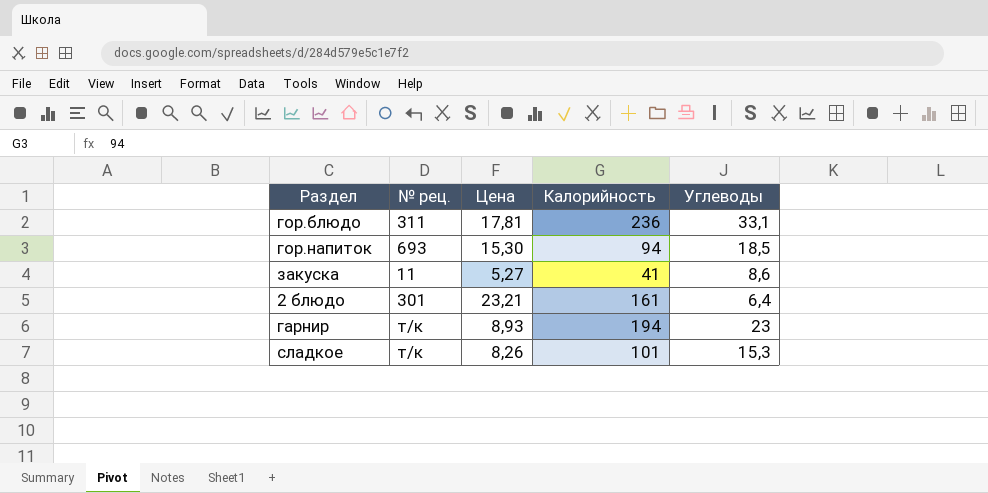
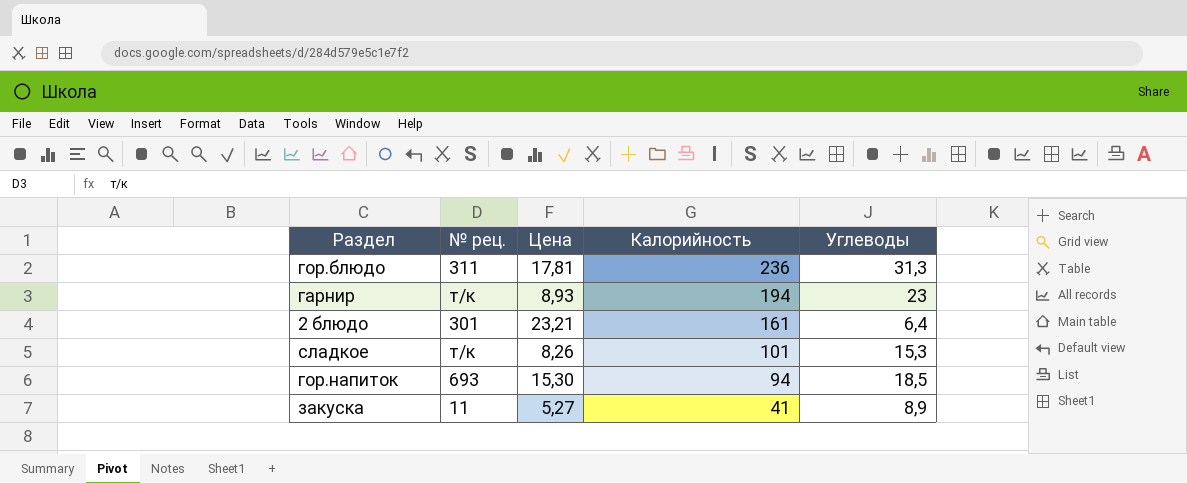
row order: none -> Калорийность descending
гор.блюдо | Углеводы: 33,1 -> 31,3
закуска | Углеводы: 8,6 -> 8,9

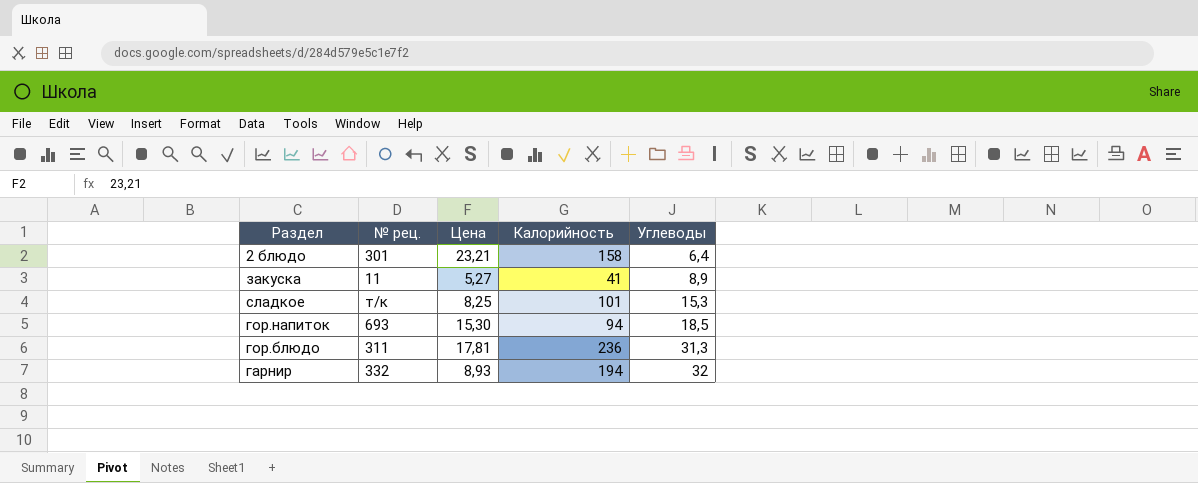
row order: Калорийность descending -> Углеводы ascending
2 блюдо | Калорийность: 161 -> 158
сладкое | Цена: 8,26 -> 8,25
гарнир | № рец.: т/к -> 332
гарнир | Углеводы: 23 -> 32

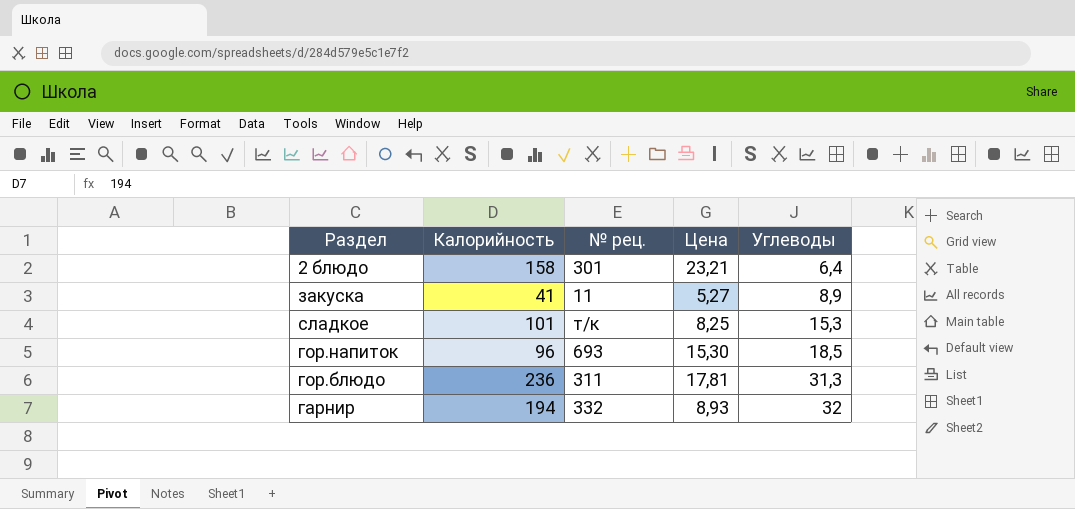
column Калорийность | position: 4 -> 2
гор.напиток | Калорийность: 94 -> 96

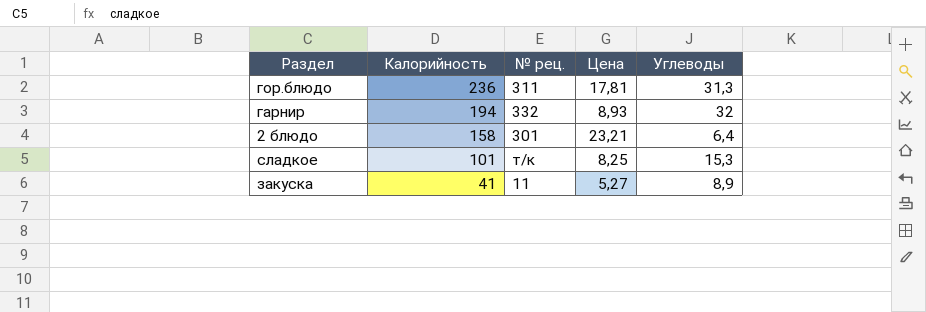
row order: Углеводы ascending -> Калорийность descending
row гор.напиток: 96 | 693 | 15,30 | 18,5 -> none

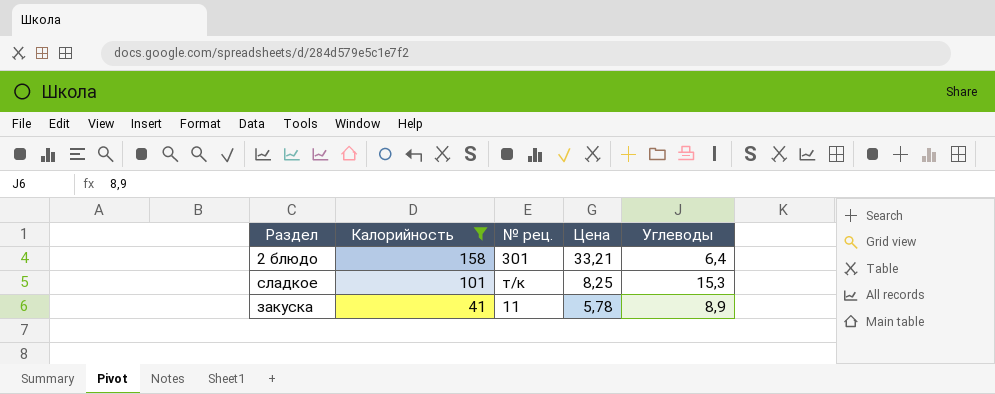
filter: none -> Калорийность <= 158
2 блюдо | Цена: 23,21 -> 33,21
закуска | Цена: 5,27 -> 5,78

